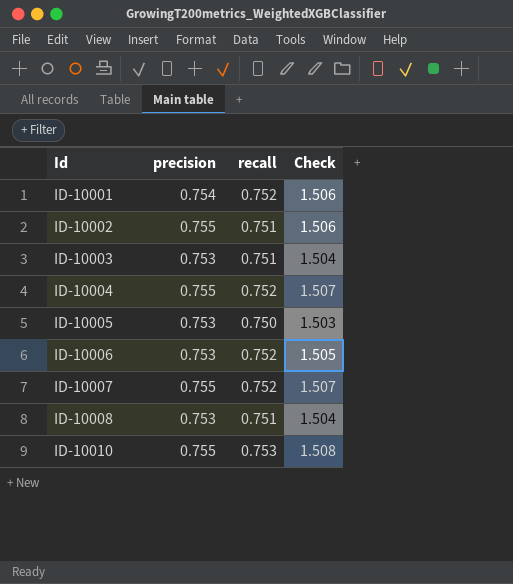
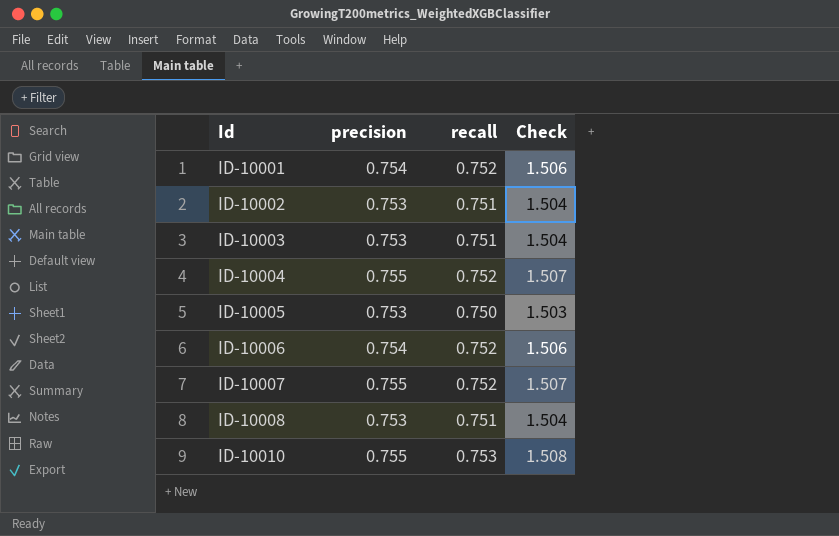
ID-10002 | precision: 0.755 -> 0.753
ID-10002 | Check: 1.506 -> 1.504
ID-10006 | precision: 0.753 -> 0.754
ID-10006 | Check: 1.505 -> 1.506

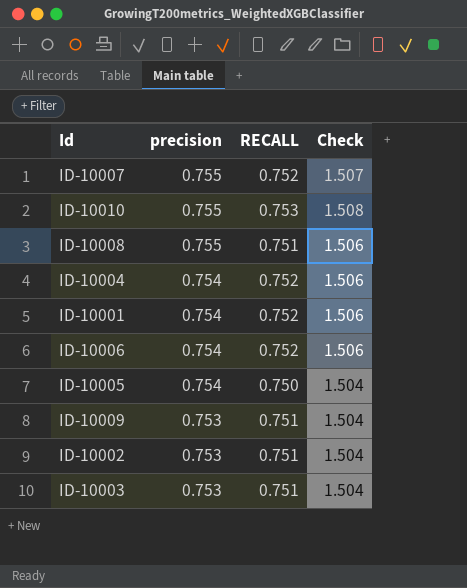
row order: Id ascending -> precision descending
column name: recall -> RECALL
ID-10008 | precision: 0.753 -> 0.755
ID-10008 | Check: 1.504 -> 1.506
ID-10004 | precision: 0.755 -> 0.754
ID-10004 | Check: 1.507 -> 1.506
ID-10005 | precision: 0.753 -> 0.754
ID-10005 | Check: 1.503 -> 1.504
row ID-10009: none -> 0.753 | 0.751 | 1.504

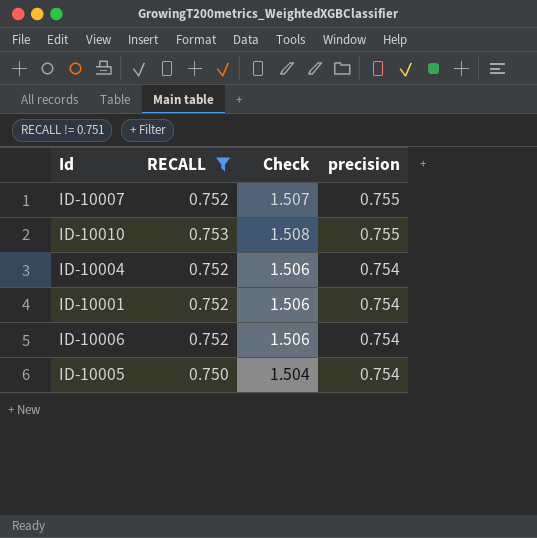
filter: none -> RECALL != 0.751
column precision | position: 2 -> 4

